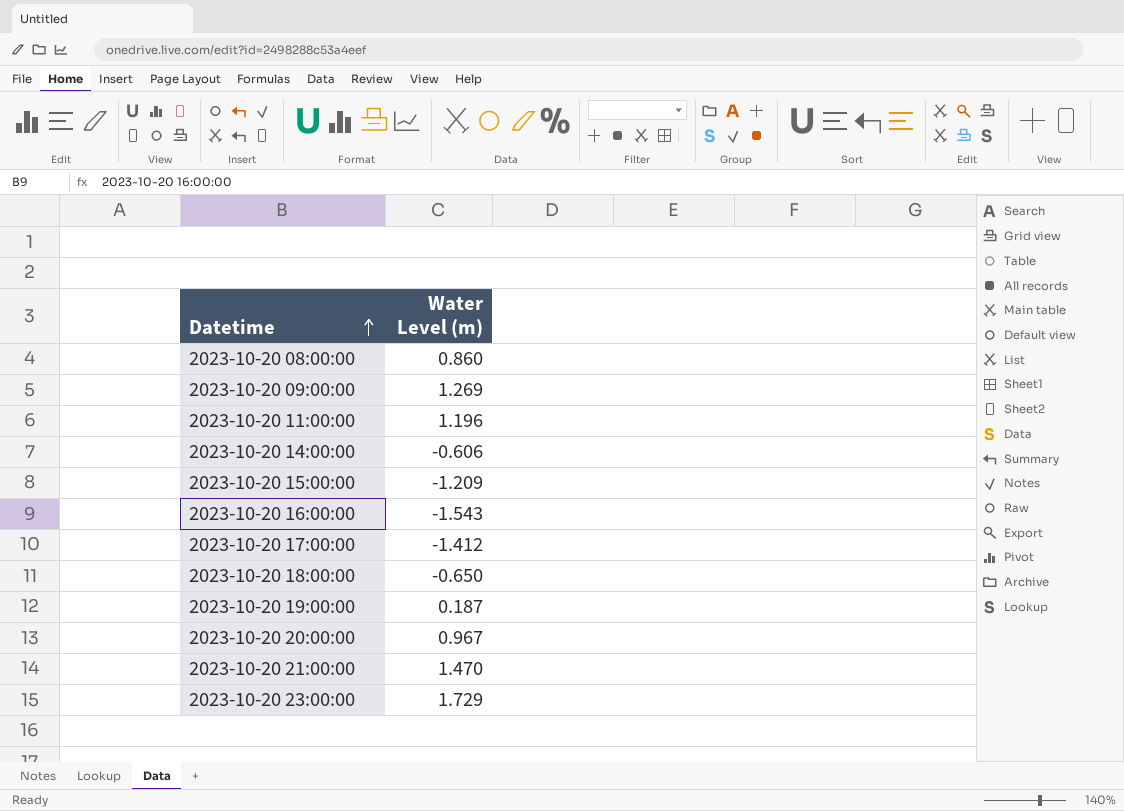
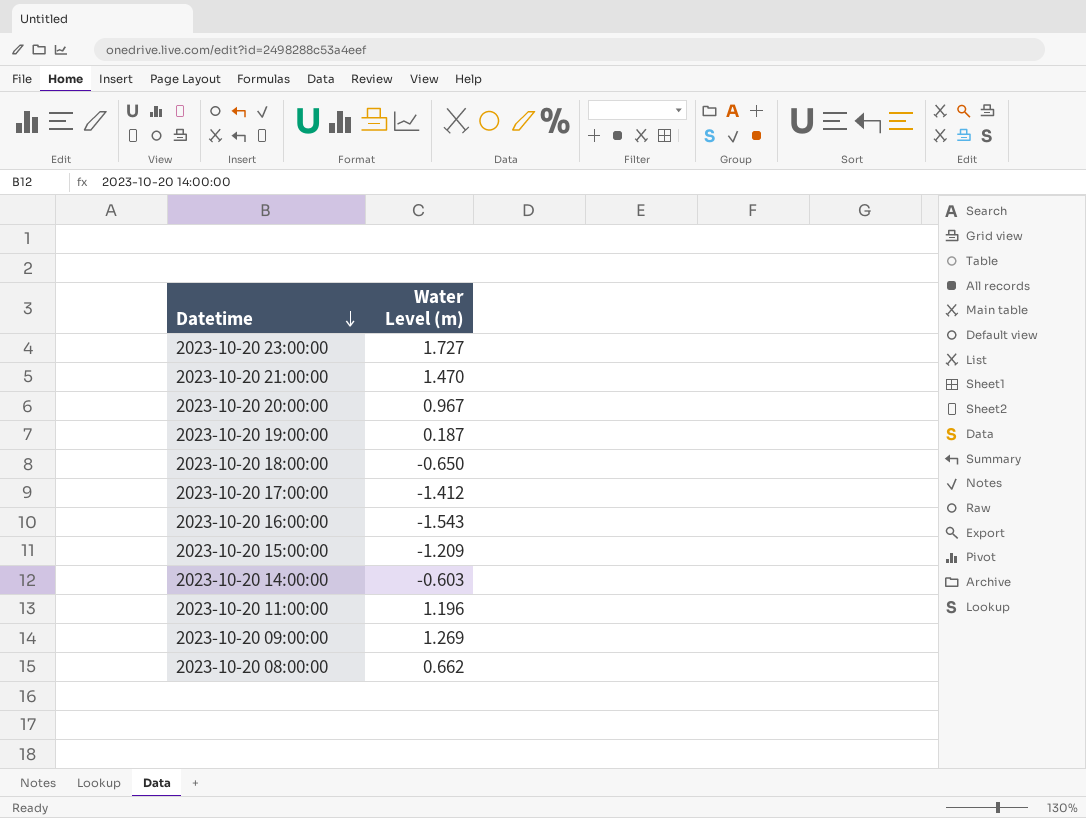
row order: Datetime ascending -> Datetime descending
2023-10-20 23:00:00 | Water Level (m): 1.729 -> 1.727
2023-10-20 14:00:00 | Water Level (m): -0.606 -> -0.603
2023-10-20 08:00:00 | Water Level (m): 0.860 -> 0.662

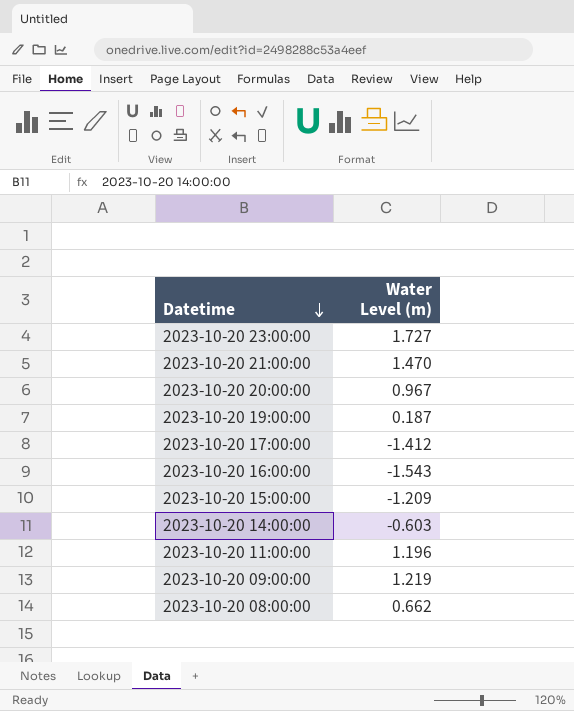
row 2023-10-20 18:00:00: -0.650 -> none
2023-10-20 09:00:00 | Water Level (m): 1.269 -> 1.219

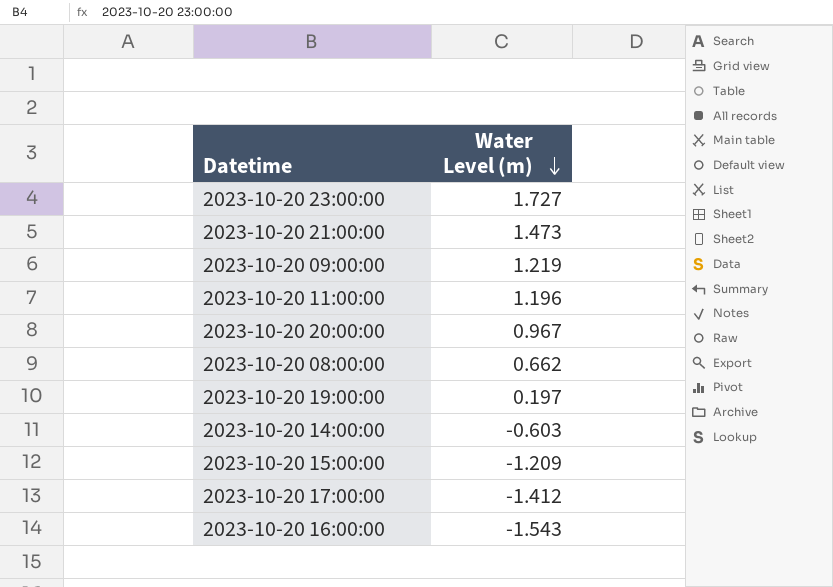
row order: Datetime descending -> Water Level (m) descending
2023-10-20 21:00:00 | Water Level (m): 1.470 -> 1.473
2023-10-20 19:00:00 | Water Level (m): 0.187 -> 0.197

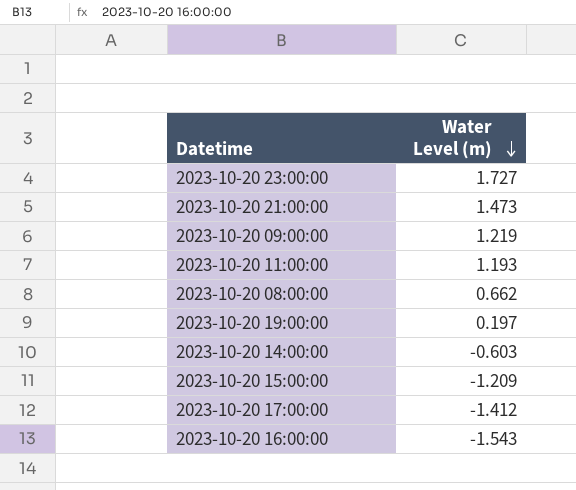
row 2023-10-20 20:00:00: 0.967 -> none
2023-10-20 11:00:00 | Water Level (m): 1.196 -> 1.193

